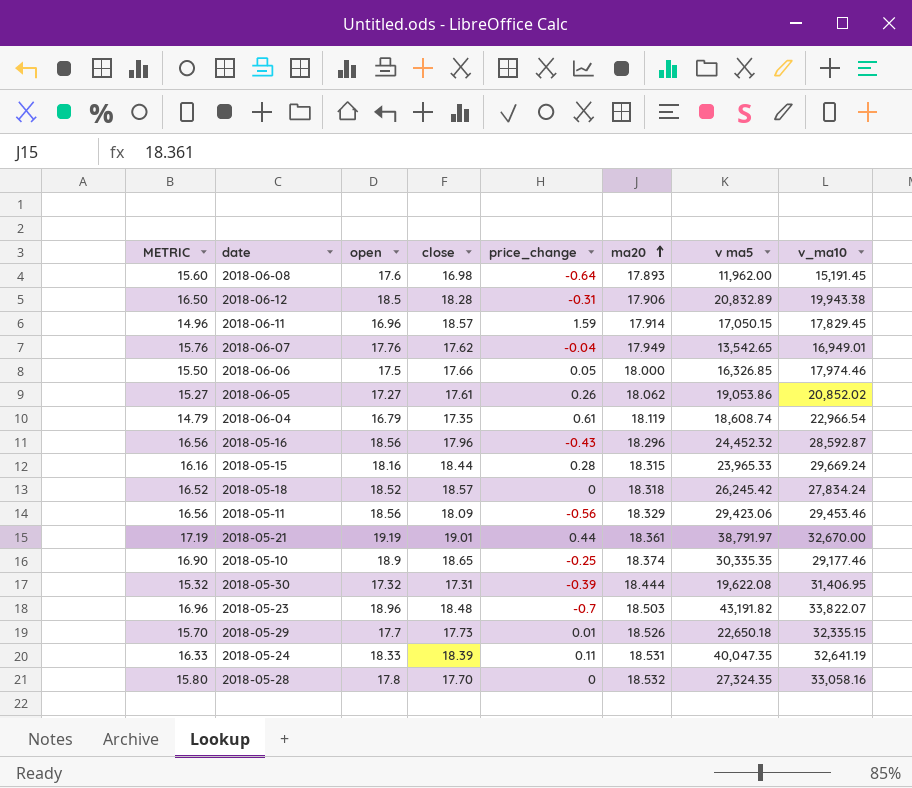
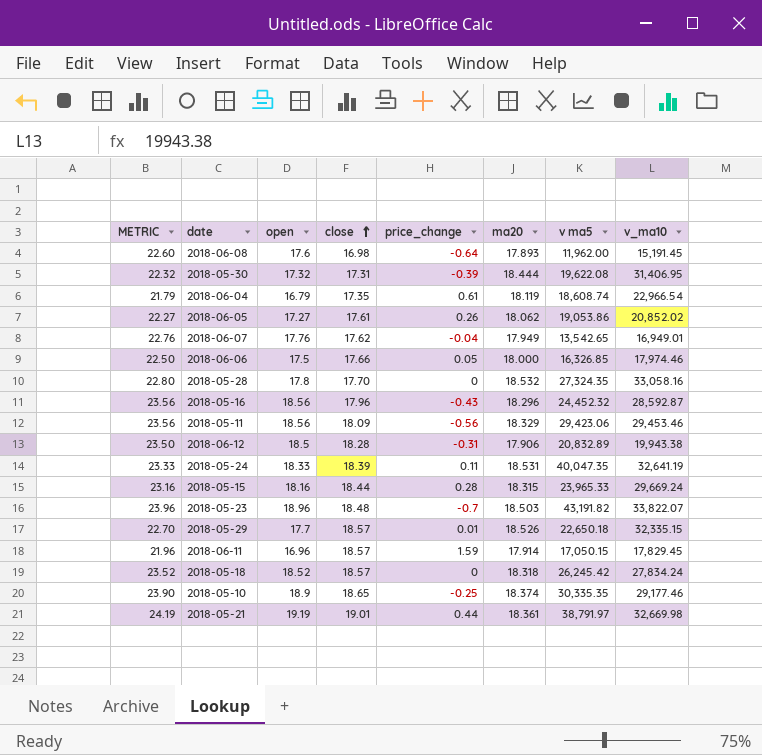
row order: ma20 ascending -> close ascending
column METRIC | formula: [open] - 2 -> [open] + 5
2018-05-29 | close: 17.73 -> 18.57
2018-05-21 | v_ma10: 32,670.00 -> 32,669.98

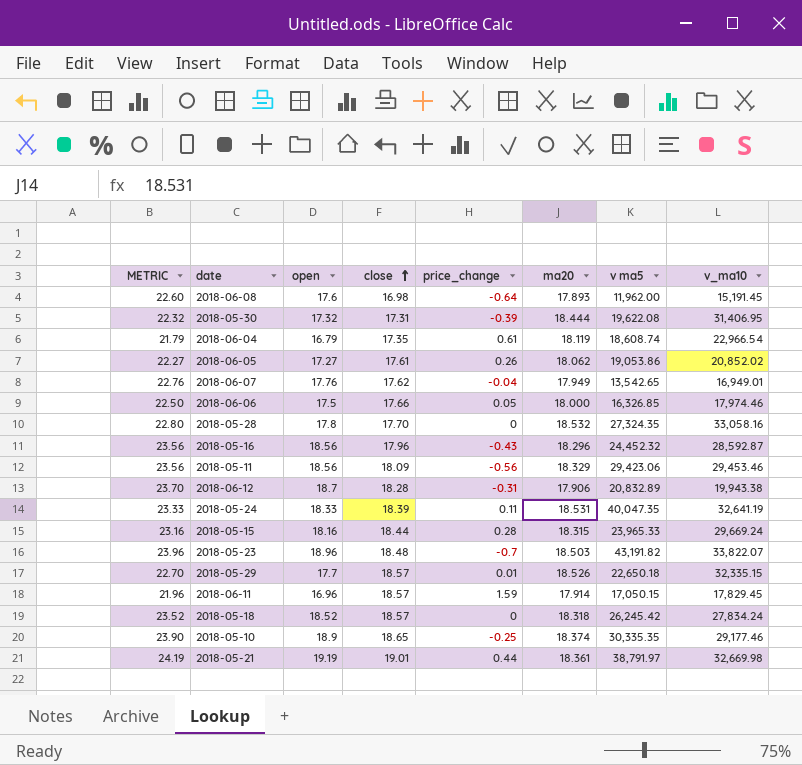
2018-06-12 | METRIC: 23.50 -> 23.70
2018-06-12 | open: 18.5 -> 18.7

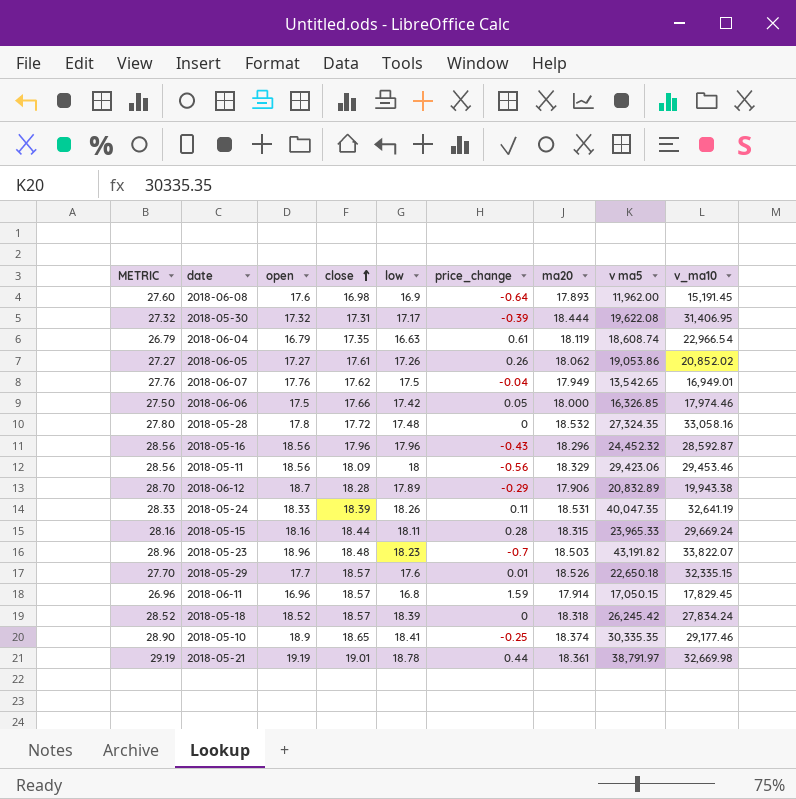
column METRIC | formula: [open] + 5 -> [open] + 10
column low | position: none -> 5
2018-05-28 | close: 17.70 -> 17.72
2018-06-12 | price_change: -0.31 -> -0.29

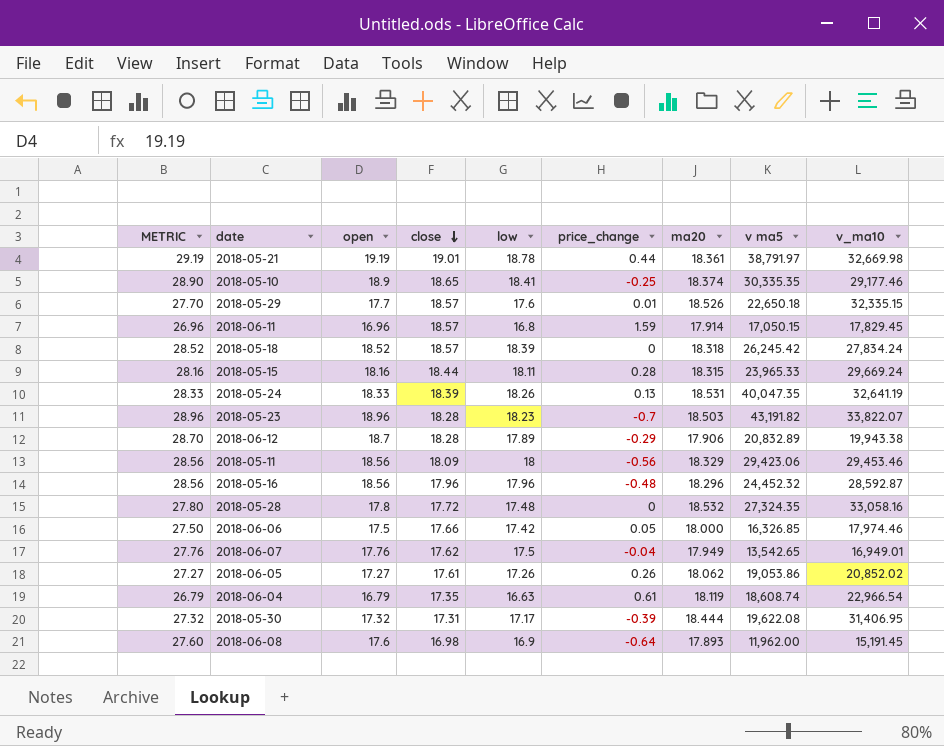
row order: close ascending -> close descending
2018-05-24 | price_change: 0.11 -> 0.13
2018-05-23 | close: 18.48 -> 18.28
2018-05-16 | price_change: -0.43 -> -0.48

